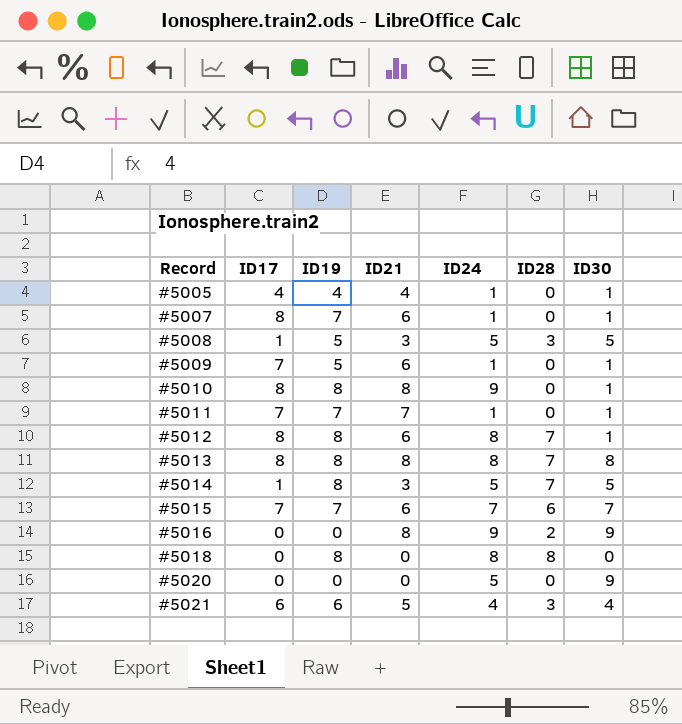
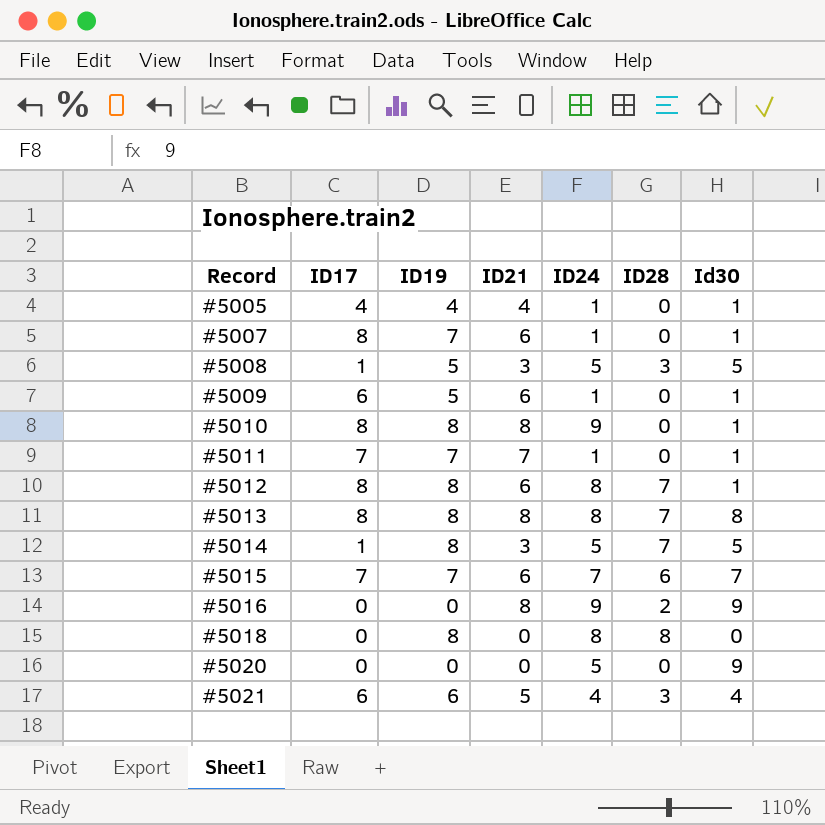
column name: ID30 -> Id30
#5009 | ID17: 7 -> 6

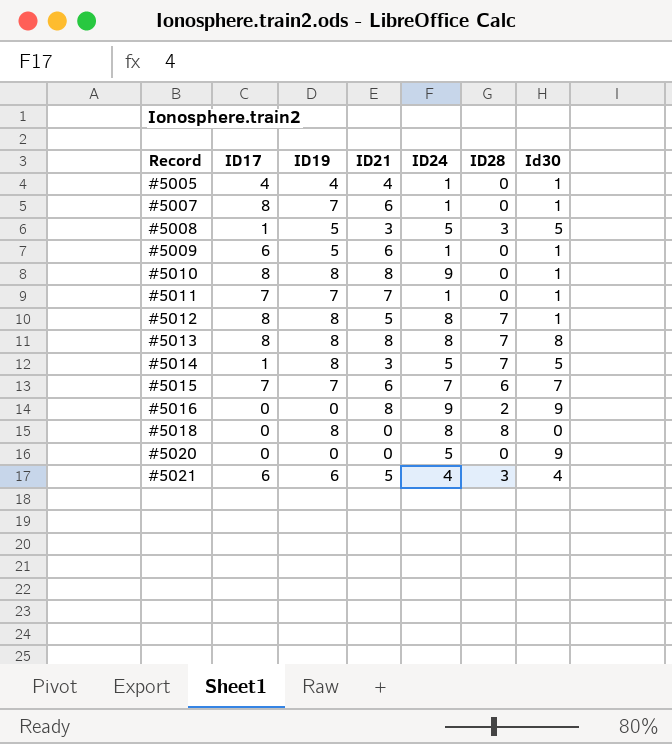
#5012 | ID21: 6 -> 5

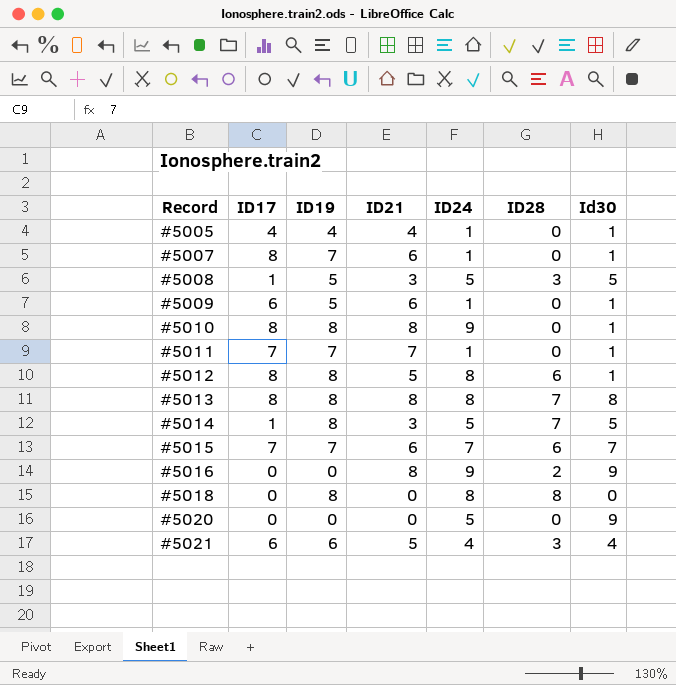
#5012 | ID28: 7 -> 6

